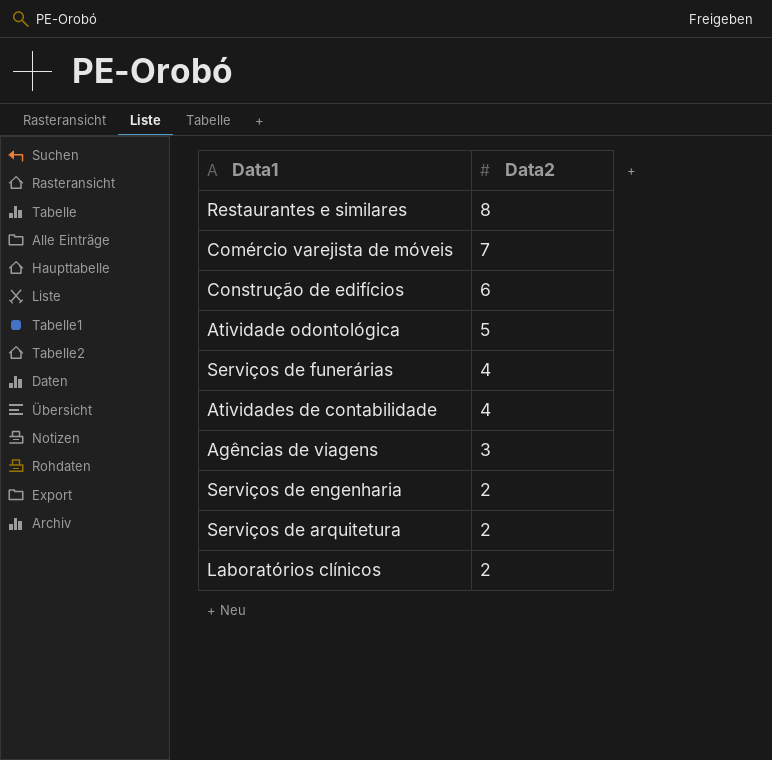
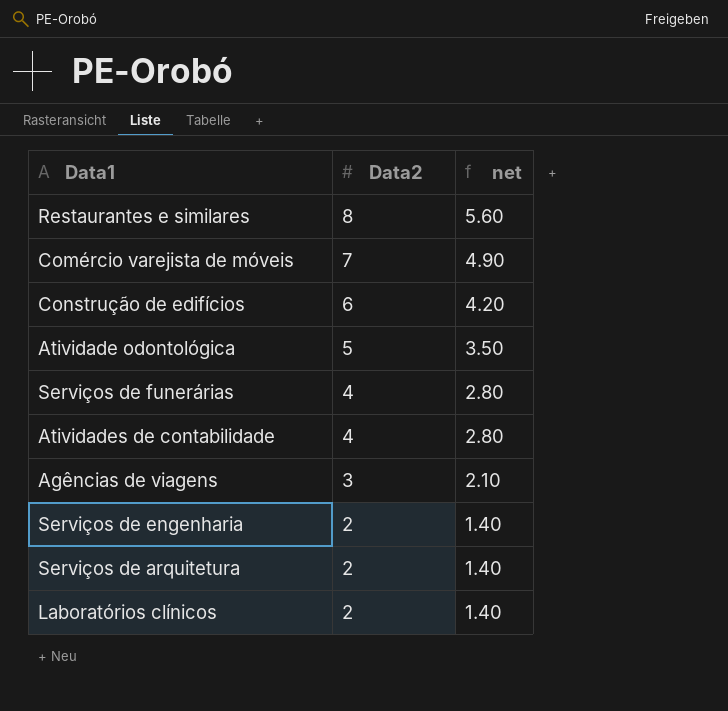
column net | formula: none -> [Data2] * 0.7

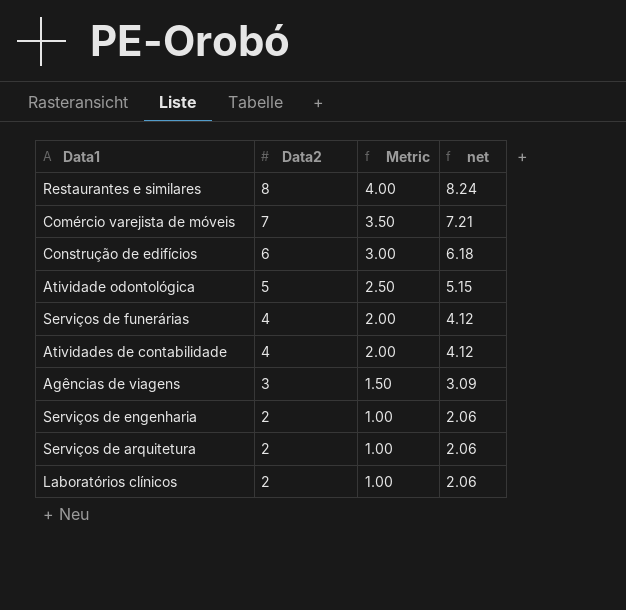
column Metric | formula: none -> [Data2] * 0.5
column net | formula: [Data2] * 0.7 -> [Data2] * 1.03

